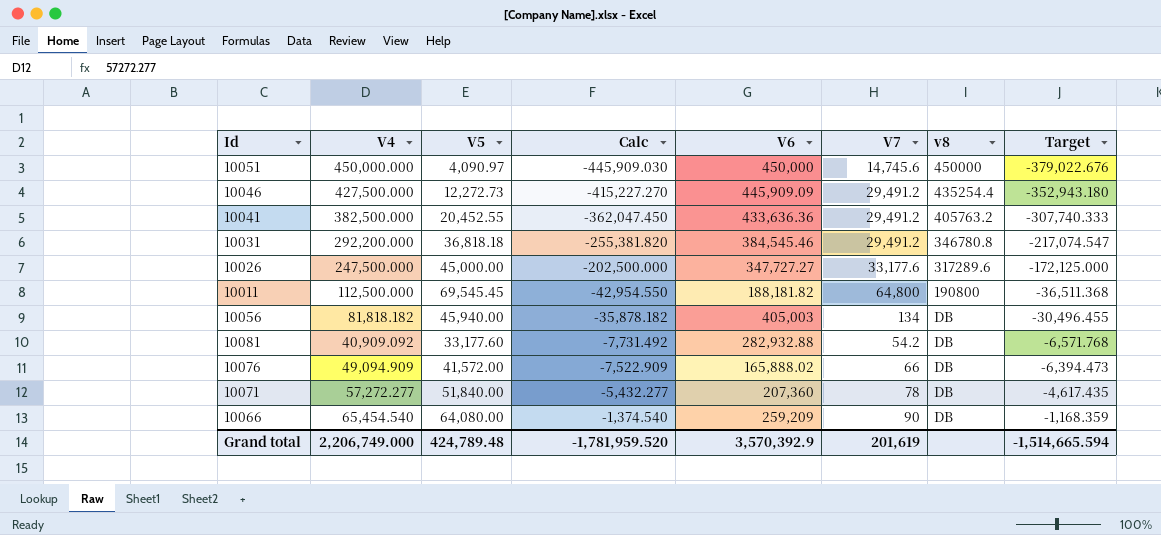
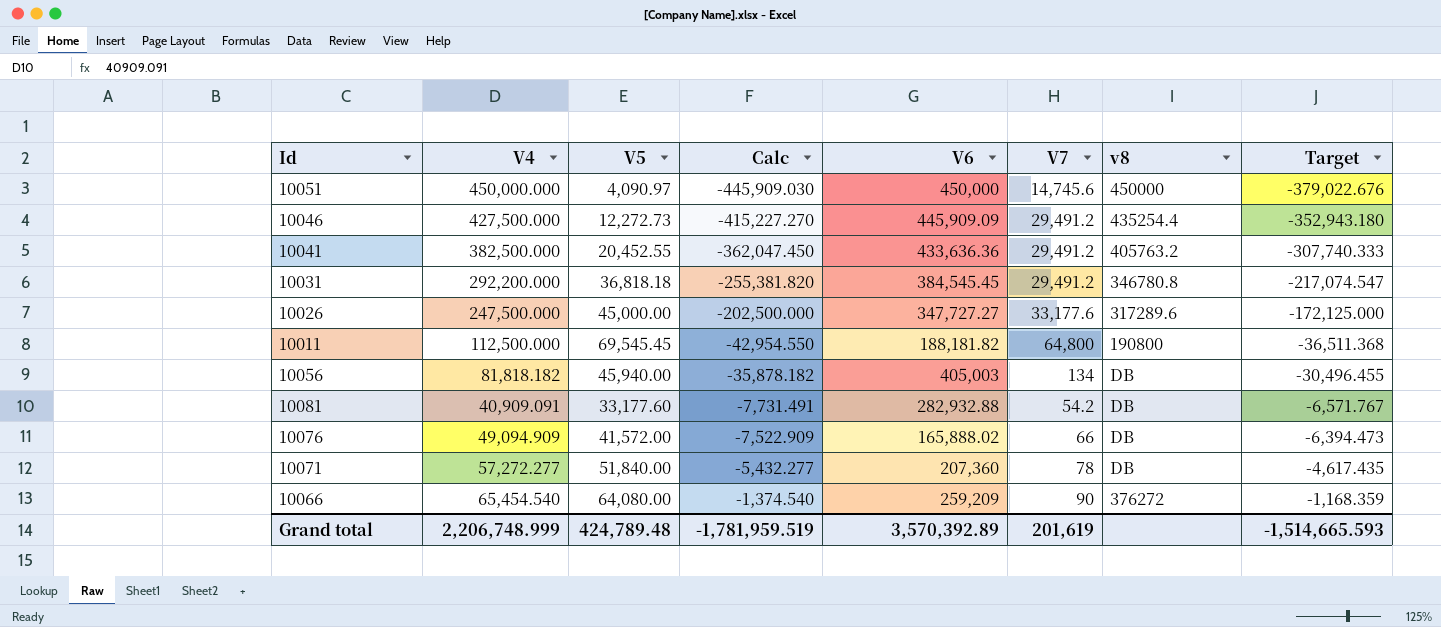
10031 | V6: 384,545.46 -> 384,545.45
10081 | V4: 40,909.092 -> 40,909.091
10081 | Calc: -7,731.492 -> -7,731.491
10081 | Target: -6,571.768 -> -6,571.767
10066 | v8: DB -> 376272
Grand total | V4: 2,206,749.000 -> 2,206,748.999
Grand total | Calc: -1,781,959.520 -> -1,781,959.519
Grand total | V6: 3,570,392.9 -> 3,570,392.89
Grand total | Target: -1,514,665.594 -> -1,514,665.593

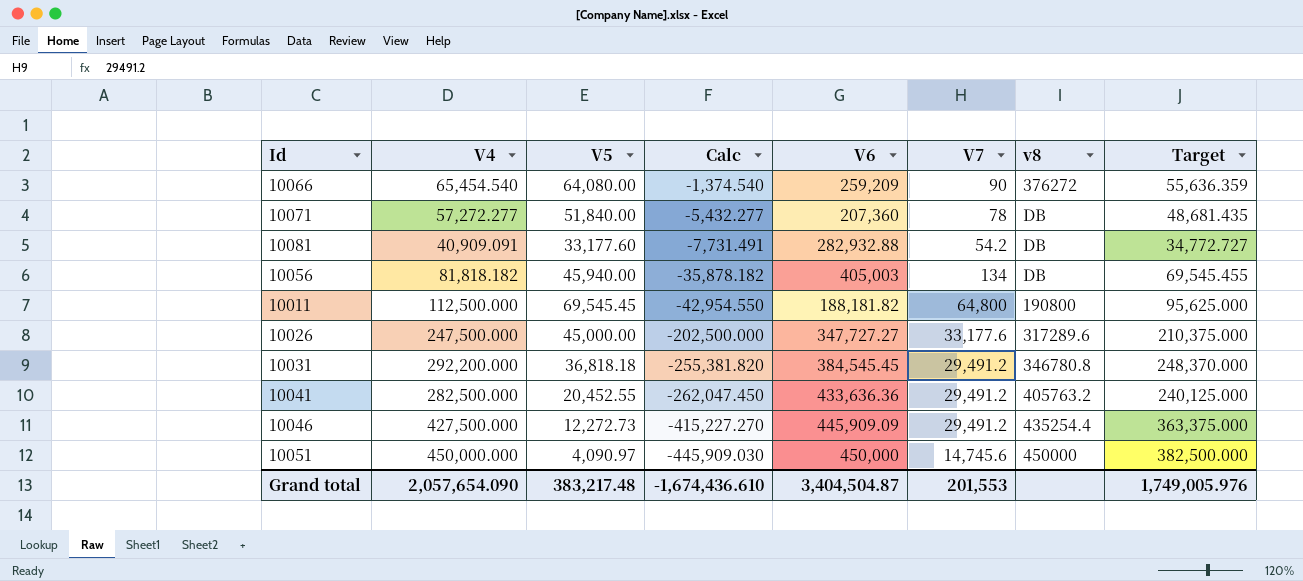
row order: Calc ascending -> Calc descending
column Target | formula: [Calc] * 0.85 -> [V4] * 0.85
row 10076: 49,094.909 | 41,572.00 | -7,522.909 | 165,888.02 | 66 | DB | -6,394.473 -> none
10041 | V4: 382,500.000 -> 282,500.000
10041 | Calc: -362,047.450 -> -262,047.450
Grand total | V4: 2,206,748.999 -> 2,057,654.090
Grand total | V5: 424,789.48 -> 383,217.48
Grand total | Calc: -1,781,959.519 -> -1,674,436.610
Grand total | V6: 3,570,392.89 -> 3,404,504.87
Grand total | V7: 201,619 -> 201,553
Grand total | Target: -1,514,665.593 -> 1,749,005.976

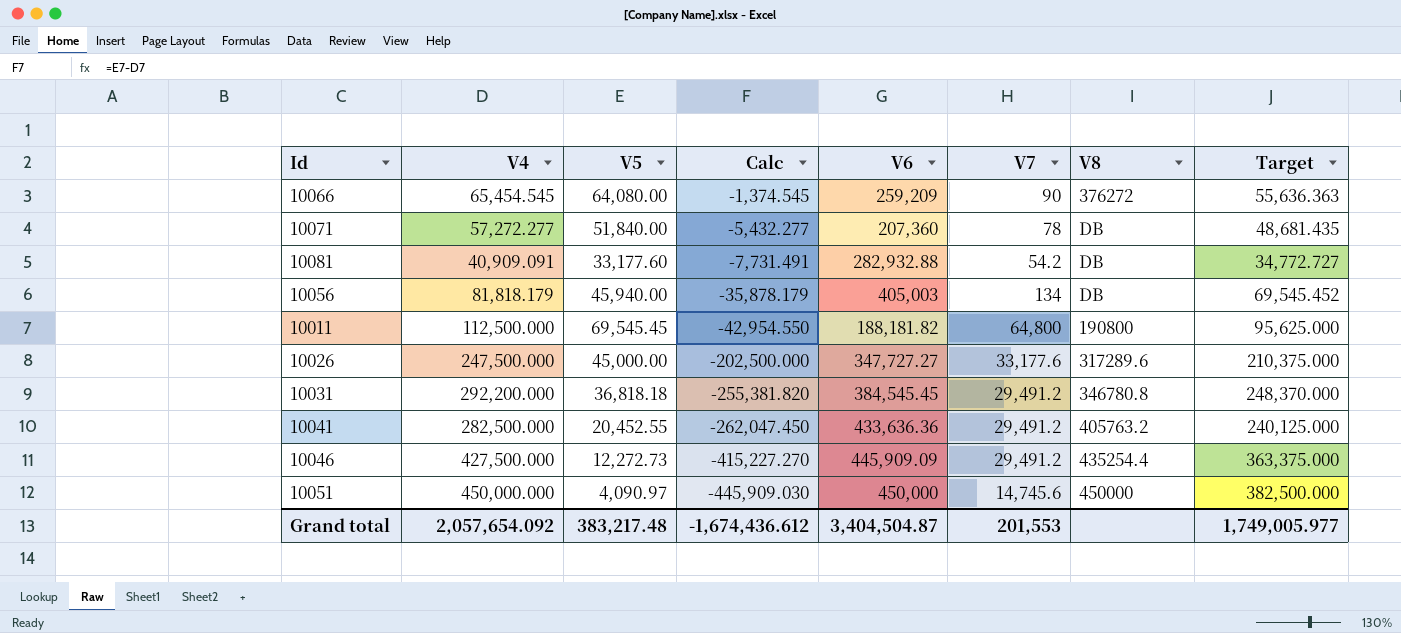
column name: v8 -> V8
10066 | V4: 65,454.540 -> 65,454.545
10066 | Calc: -1,374.540 -> -1,374.545
10066 | Target: 55,636.359 -> 55,636.363
10056 | V4: 81,818.182 -> 81,818.179
10056 | Calc: -35,878.182 -> -35,878.179
10056 | Target: 69,545.455 -> 69,545.452
Grand total | V4: 2,057,654.090 -> 2,057,654.092
Grand total | Calc: -1,674,436.610 -> -1,674,436.612
Grand total | Target: 1,749,005.976 -> 1,749,005.977

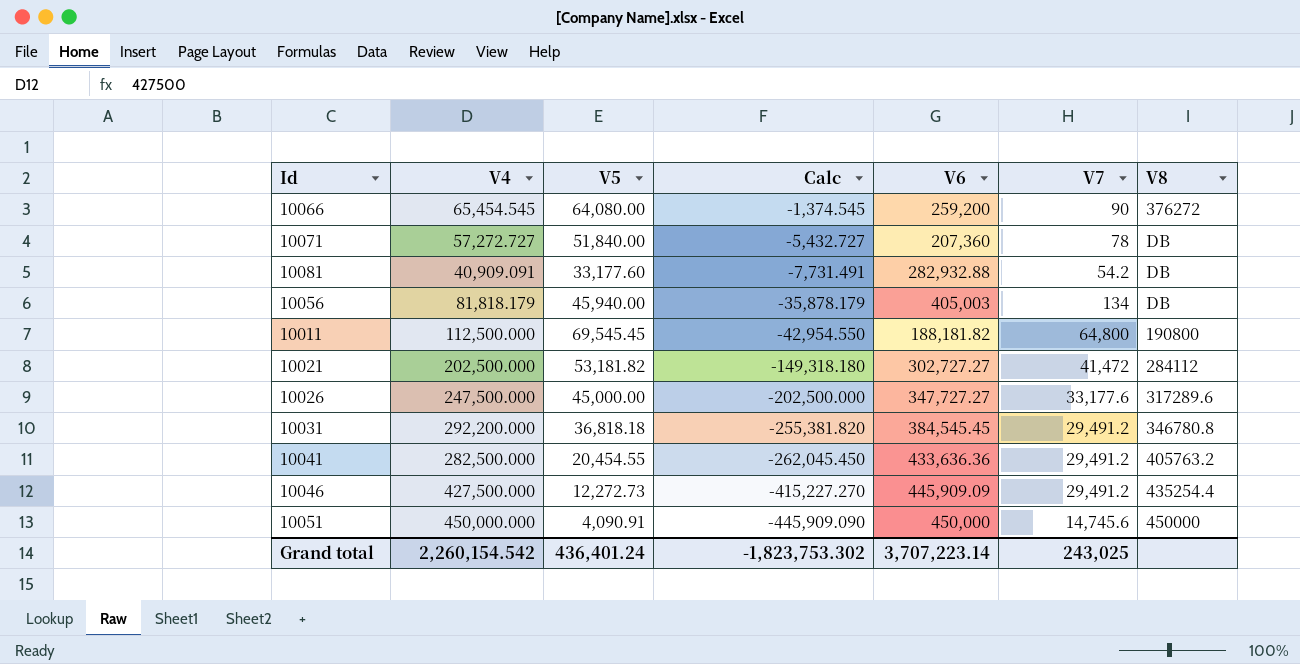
column Target | formula: [V4] * 0.85 -> none
10066 | V6: 259,209 -> 259,200
10071 | V4: 57,272.277 -> 57,272.727
10071 | Calc: -5,432.277 -> -5,432.727
row 10021: none -> 202,500.000 | 53,181.82 | -149,318.180 | 302,727.27 | 41,472 | 284112
10041 | V5: 20,452.55 -> 20,454.55
10041 | Calc: -262,047.450 -> -262,045.450
10051 | V5: 4,090.97 -> 4,090.91
10051 | Calc: -445,909.030 -> -445,909.090
Grand total | V4: 2,057,654.092 -> 2,260,154.542
Grand total | V5: 383,217.48 -> 436,401.24
Grand total | Calc: -1,674,436.612 -> -1,823,753.302
Grand total | V6: 3,404,504.87 -> 3,707,223.14
Grand total | V7: 201,553 -> 243,025

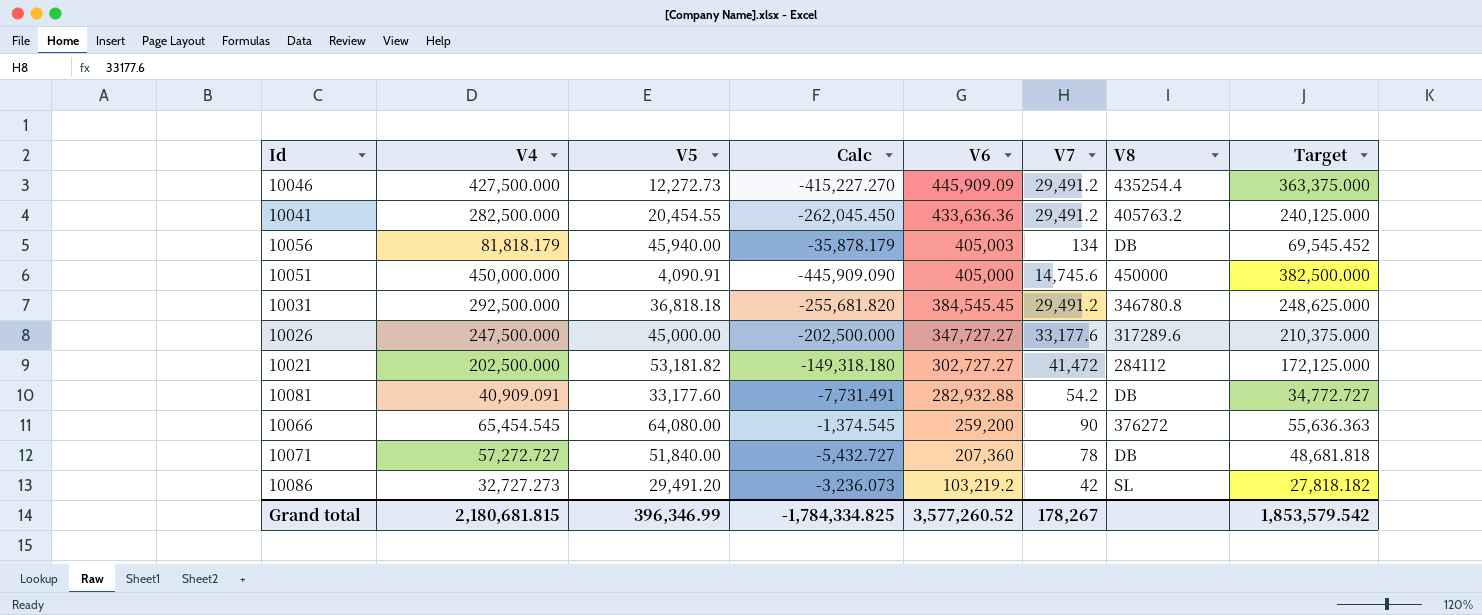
row order: Calc descending -> V6 descending
column Target | formula: none -> [V4] * 0.85
row 10011: 112,500.000 | 69,545.45 | -42,954.550 | 188,181.82 | 64,800 | 190800 -> none
10051 | V6: 450,000 -> 405,000
10031 | V4: 292,200.000 -> 292,500.000
10031 | Calc: -255,381.820 -> -255,681.820
row 10086: none -> 32,727.273 | 29,491.20 | -3,236.073 | 103,219.2 | 42 | SL | 27,818.182
Grand total | V4: 2,260,154.542 -> 2,180,681.815
Grand total | V5: 436,401.24 -> 396,346.99
Grand total | Calc: -1,823,753.302 -> -1,784,334.825
Grand total | V6: 3,707,223.14 -> 3,577,260.52
Grand total | V7: 243,025 -> 178,267

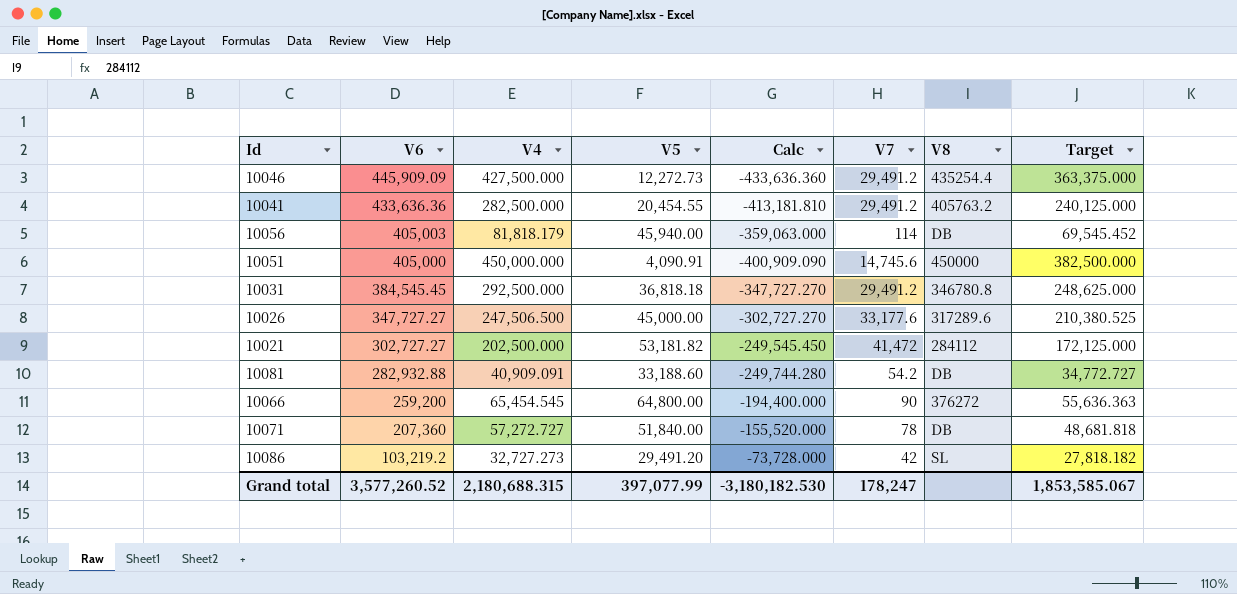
column V6 | position: 5 -> 2
column Calc | formula: [V5] - [V4] -> [V5] - [V6]
10056 | V7: 134 -> 114
10026 | V4: 247,500.000 -> 247,506.500
10026 | Target: 210,375.000 -> 210,380.525
10081 | V5: 33,177.60 -> 33,188.60
10066 | V5: 64,080.00 -> 64,800.00
Grand total | V4: 2,180,681.815 -> 2,180,688.315
Grand total | V5: 396,346.99 -> 397,077.99
Grand total | Calc: -1,784,334.825 -> -3,180,182.530
Grand total | V7: 178,267 -> 178,247
Grand total | Target: 1,853,579.542 -> 1,853,585.067

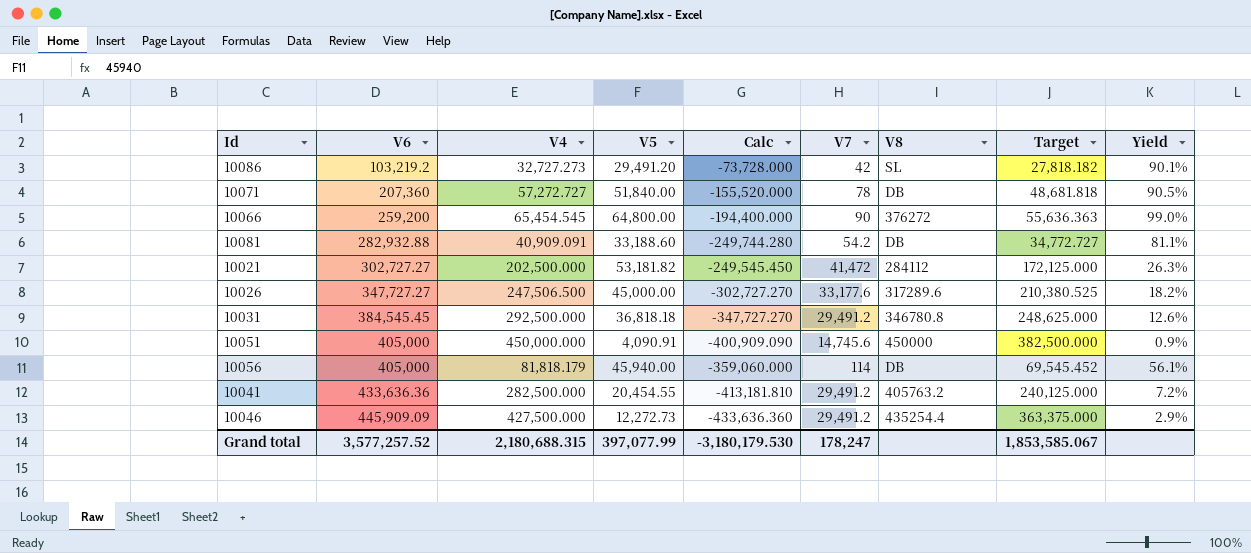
row order: V6 descending -> V6 ascending
column Yield | formula: none -> [V5] / [V4]
10056 | V6: 405,003 -> 405,000
10056 | Calc: -359,063.000 -> -359,060.000
Grand total | V6: 3,577,260.52 -> 3,577,257.52
Grand total | Calc: -3,180,182.530 -> -3,180,179.530

